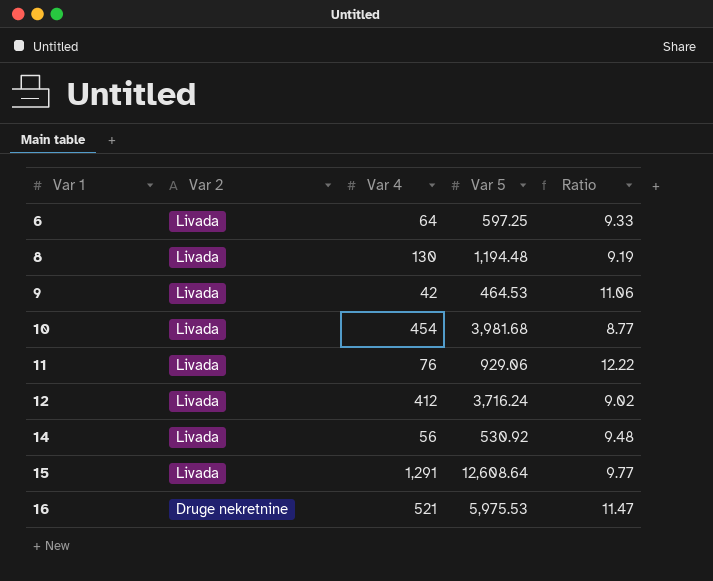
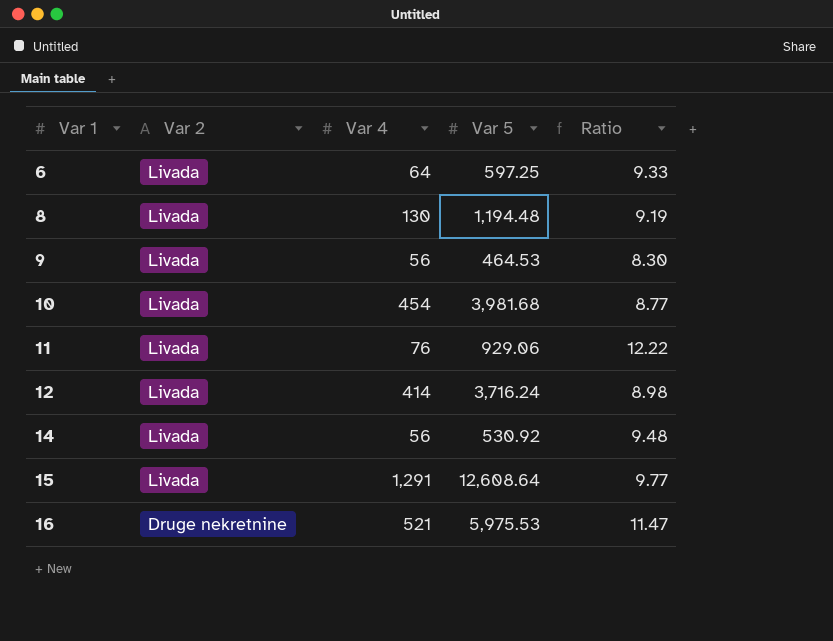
9 | Var 4: 42 -> 56
9 | Ratio: 11.06 -> 8.30
12 | Var 4: 412 -> 414
12 | Ratio: 9.02 -> 8.98

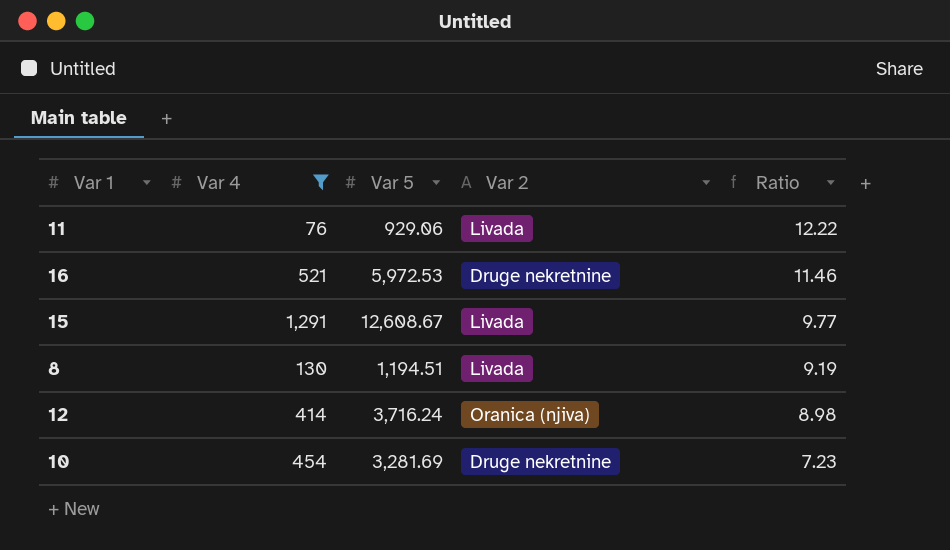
filter: none -> Var 4 >= 76
row order: Var 1 ascending -> Ratio descending
column Var 2 | position: 2 -> 4
16 | Var 5: 5,975.53 -> 5,972.53
16 | Ratio: 11.47 -> 11.46
15 | Var 5: 12,608.64 -> 12,608.67
8 | Var 5: 1,194.48 -> 1,194.51
12 | Var 2: Livada -> Oranica (njiva)
10 | Var 5: 3,981.68 -> 3,281.69
10 | Var 2: Livada -> Druge nekretnine
10 | Ratio: 8.77 -> 7.23

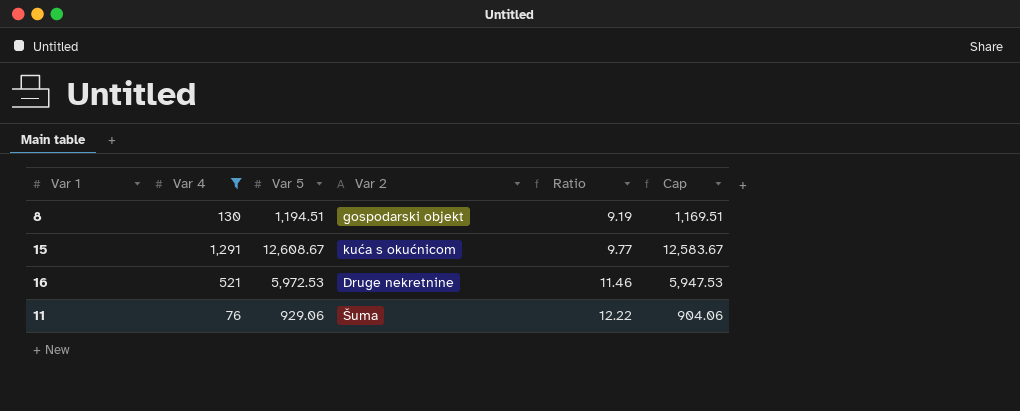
row order: Ratio descending -> Ratio ascending
column Cap | formula: none -> [Var 5] - 25
row 12: 414 | 3,716.24 | Oranica (njiva) | 8.98 -> none
row 10: 454 | 3,281.69 | Druge nekretnine | 7.23 -> none
8 | Var 2: Livada -> gospodarski objekt
15 | Var 2: Livada -> kuća s okućnicom
11 | Var 2: Livada -> Šuma

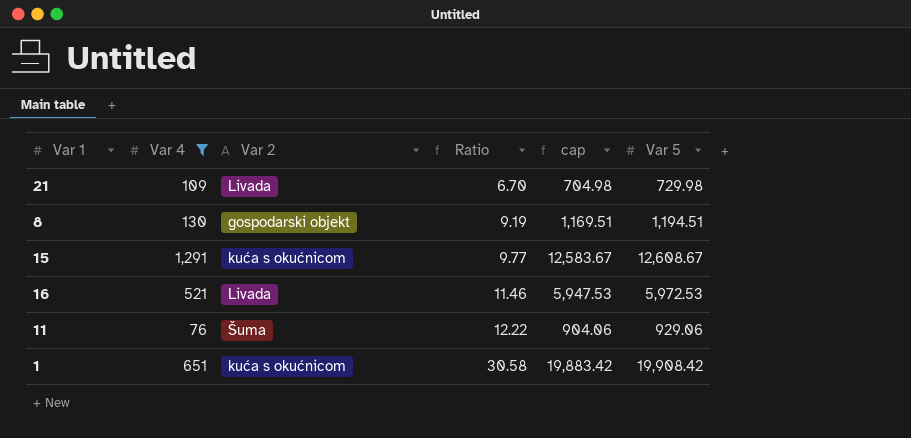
column name: Cap -> cap
column Var 5 | position: 3 -> 6
row 21: none -> 109 | Livada | 6.70 | 704.98 | 729.98
16 | Var 2: Druge nekretnine -> Livada
row 1: none -> 651 | kuća s okućnicom | 30.58 | 19,883.42 | 19,908.42

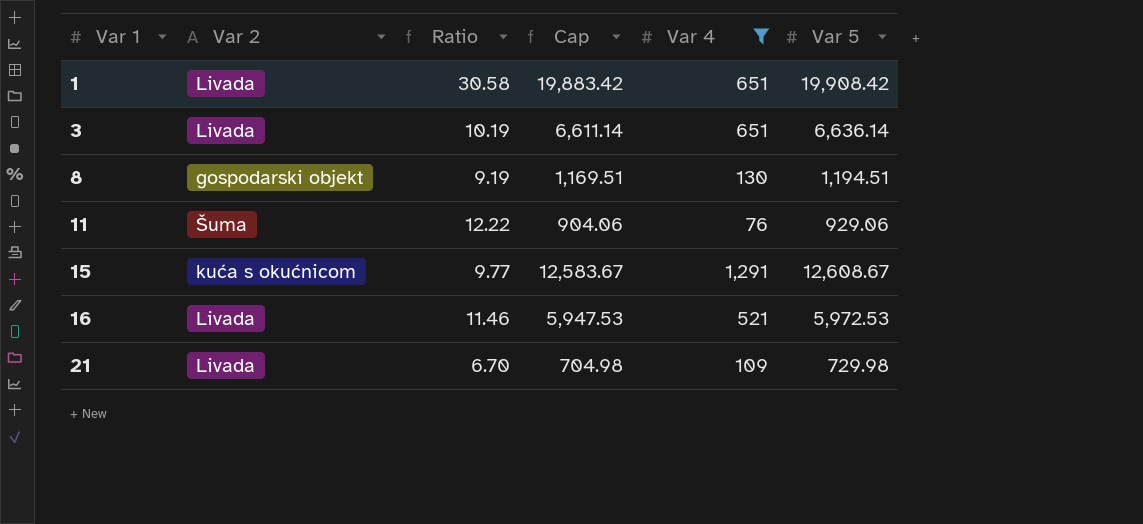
row order: Ratio ascending -> Var 1 ascending
column name: cap -> Cap
column Var 4 | position: 2 -> 5
1 | Var 2: kuća s okućnicom -> Livada
row 3: none -> Livada | 10.19 | 6,611.14 | 651 | 6,636.14

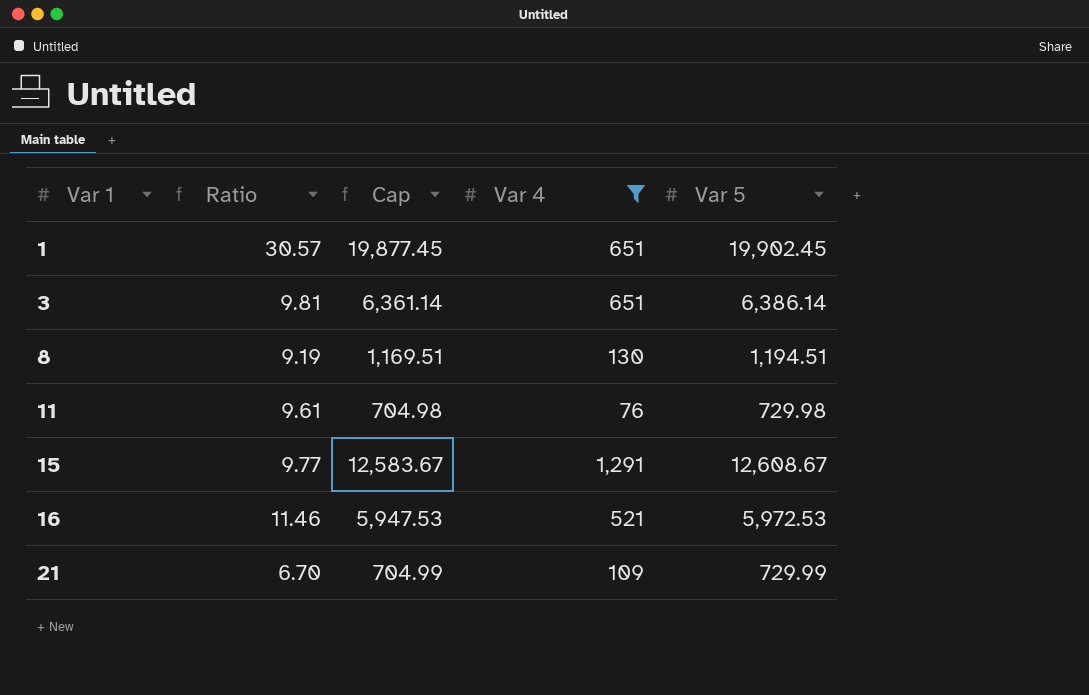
column Var 2 | position: 2 -> none
1 | Ratio: 30.58 -> 30.57
1 | Cap: 19,883.42 -> 19,877.45
1 | Var 5: 19,908.42 -> 19,902.45
3 | Ratio: 10.19 -> 9.81
3 | Cap: 6,611.14 -> 6,361.14
3 | Var 5: 6,636.14 -> 6,386.14
11 | Ratio: 12.22 -> 9.61
11 | Cap: 904.06 -> 704.98
11 | Var 5: 929.06 -> 729.98
21 | Cap: 704.98 -> 704.99
21 | Var 5: 729.98 -> 729.99

